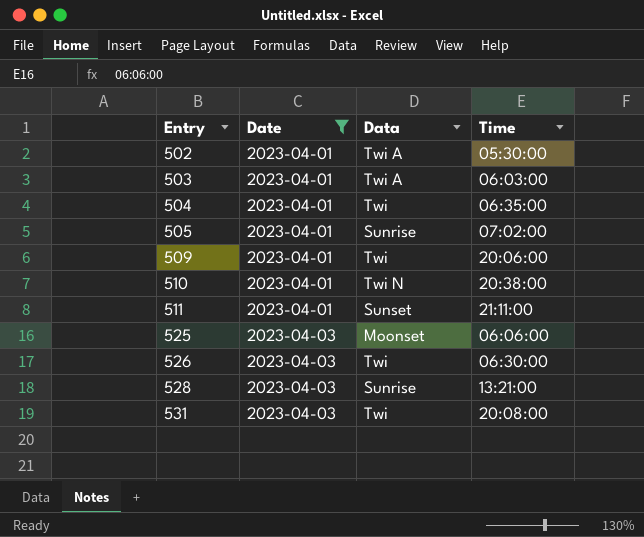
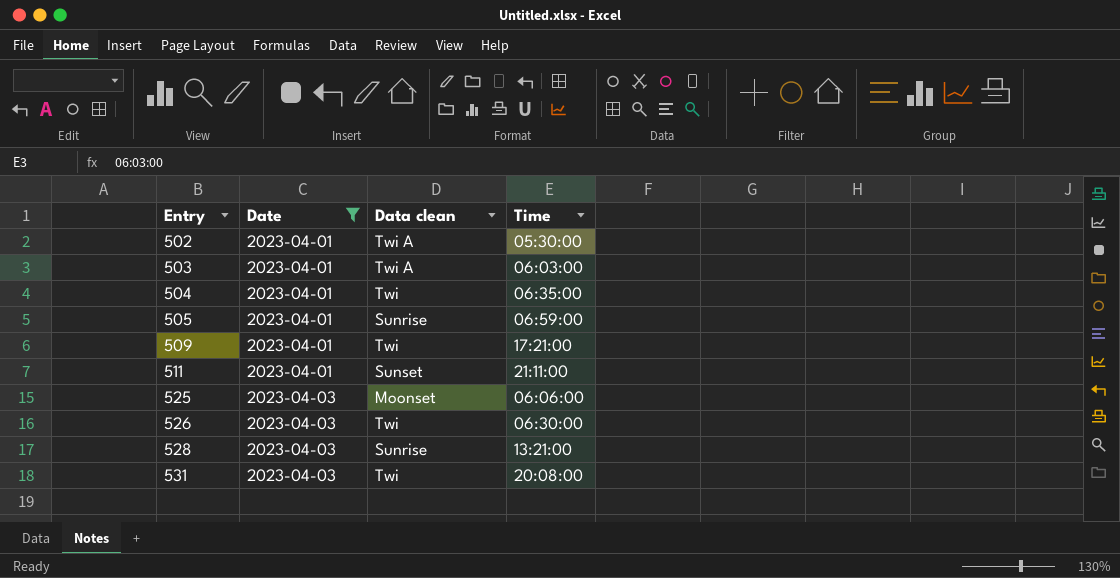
column name: Data -> Data clean
row 510: 2023-04-01 | Twi N | 20:38:00 -> none
505 | Time: 07:02:00 -> 06:59:00
509 | Time: 20:06:00 -> 17:21:00

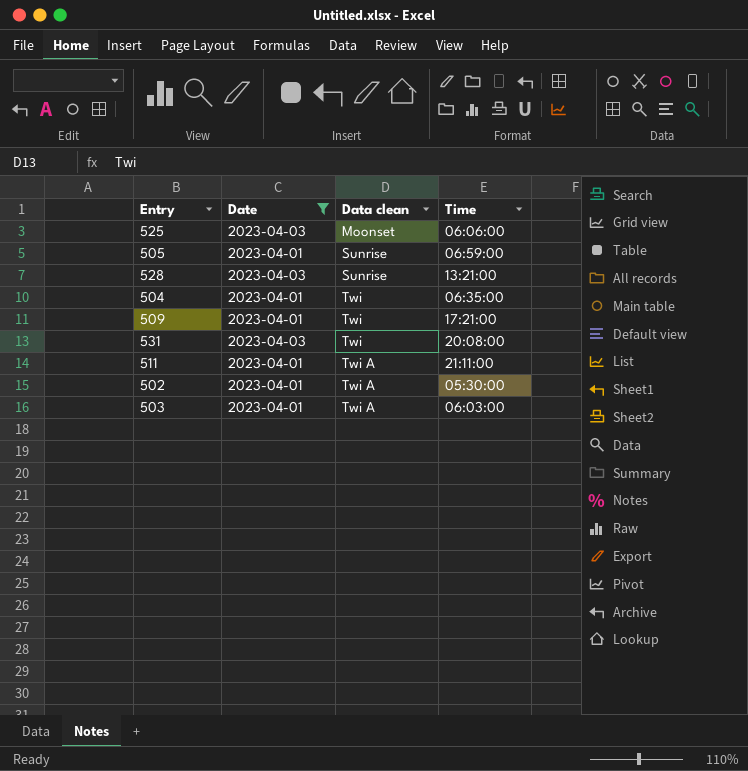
row order: Entry ascending -> Data clean ascending
row 526: 2023-04-03 | Twi | 06:30:00 -> none
511 | Data clean: Sunset -> Twi A

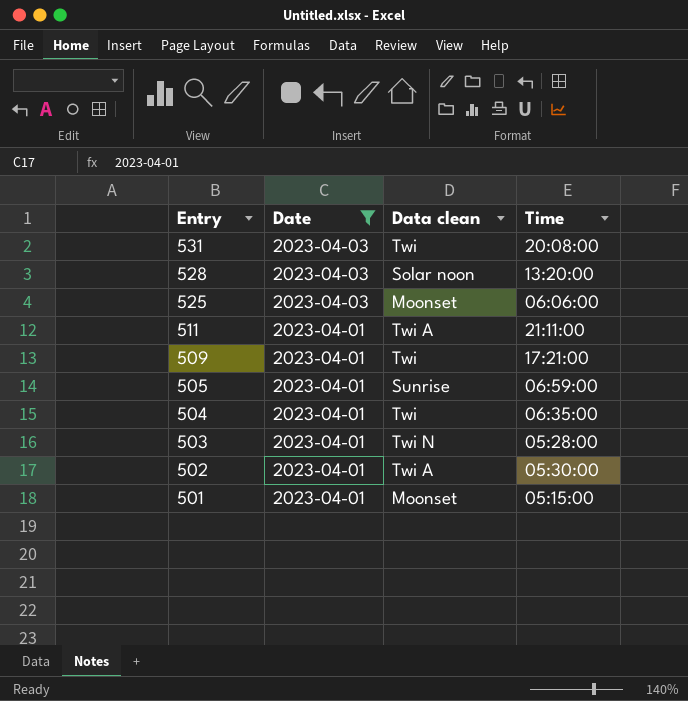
row order: Data clean ascending -> Entry descending
528 | Data clean: Sunrise -> Solar noon
528 | Time: 13:21:00 -> 13:20:00
503 | Data clean: Twi A -> Twi N
503 | Time: 06:03:00 -> 05:28:00
row 501: none -> 2023-04-01 | Moonset | 05:15:00

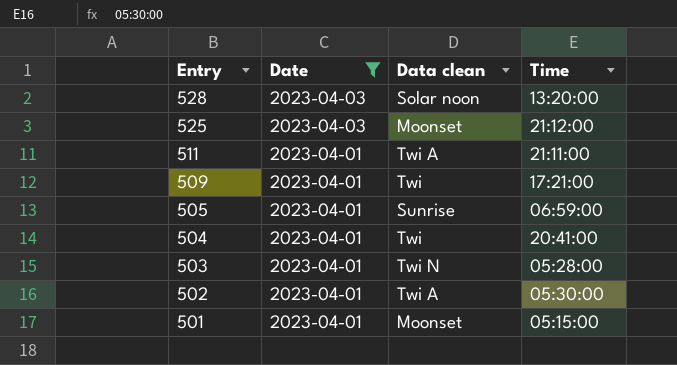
row 531: 2023-04-03 | Twi | 20:08:00 -> none
525 | Time: 06:06:00 -> 21:12:00
504 | Time: 06:35:00 -> 20:41:00

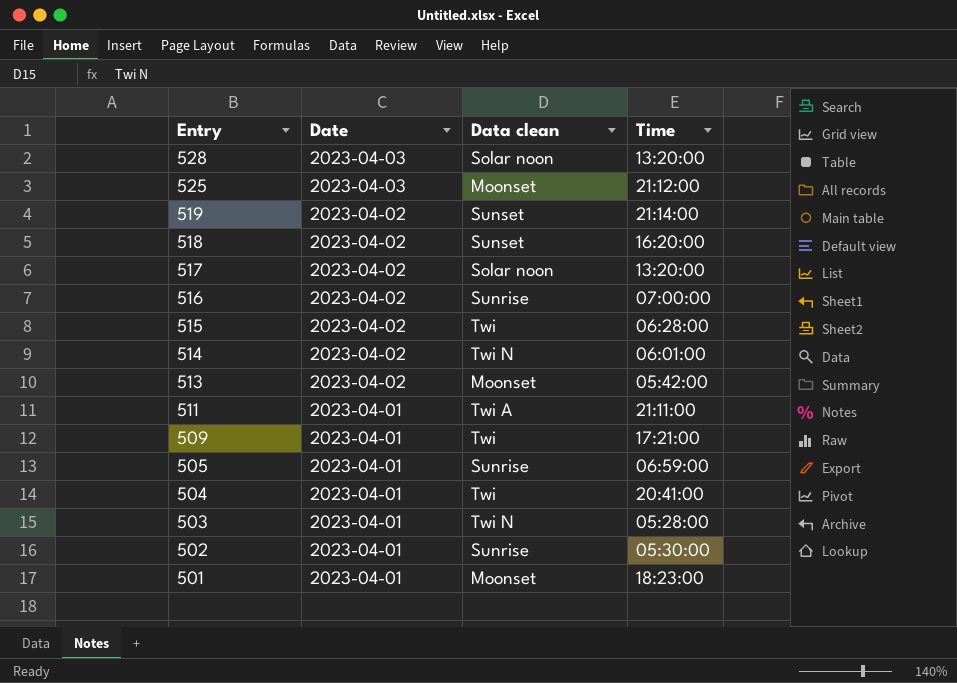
filter: Date != 2023-04-02 -> none
502 | Data clean: Twi A -> Sunrise
501 | Time: 05:15:00 -> 18:23:00

